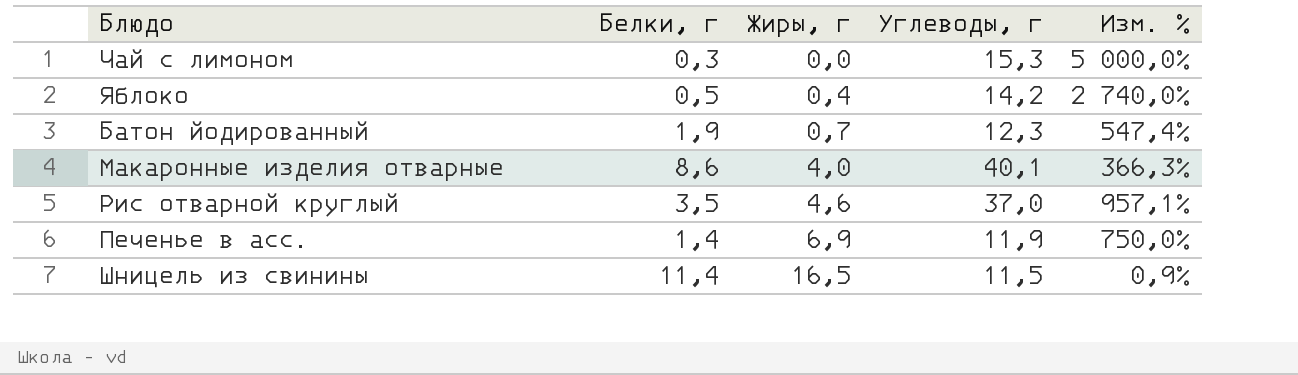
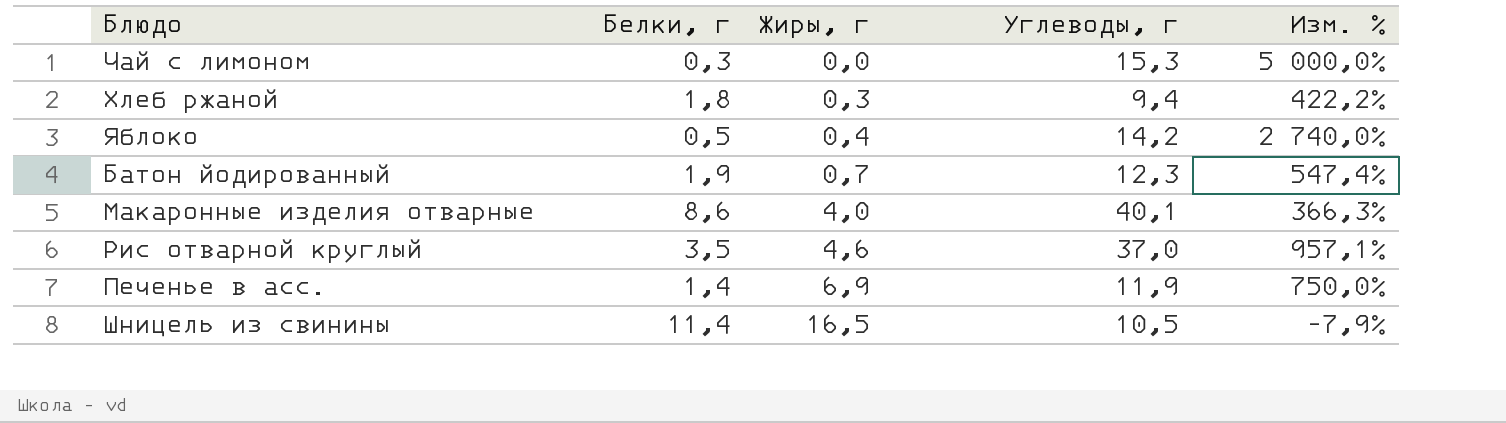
row Хлеб ржаной: none -> 1,8 | 0,3 | 9,4 | 422,2%
Шницель из свинины | Углеводы, г: 11,5 -> 10,5
Шницель из свинины | Изм. %: 0,9% -> -7,9%

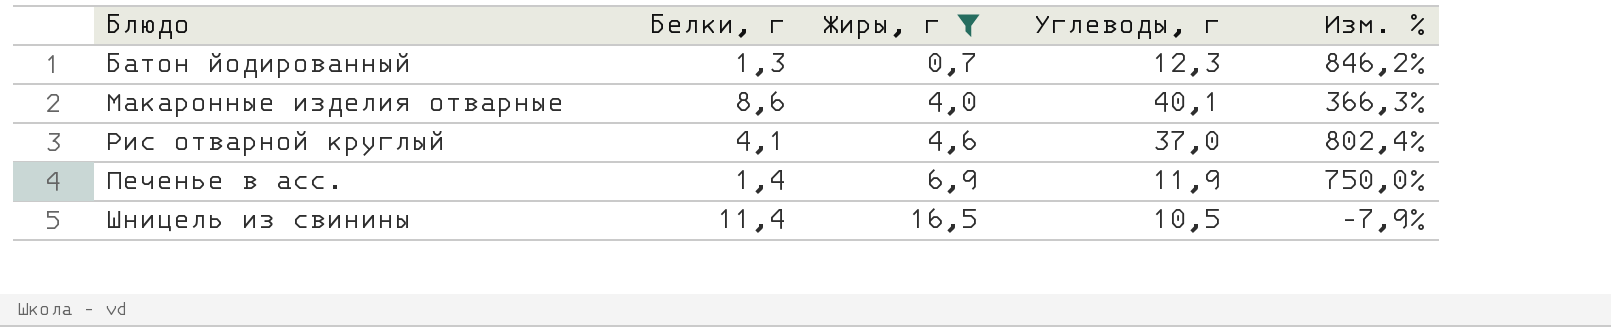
filter: none -> Жиры, г >= 0,7
Батон йодированный | Белки, г: 1,9 -> 1,3
Батон йодированный | Изм. %: 547,4% -> 846,2%
Рис отварной круглый | Белки, г: 3,5 -> 4,1
Рис отварной круглый | Изм. %: 957,1% -> 802,4%

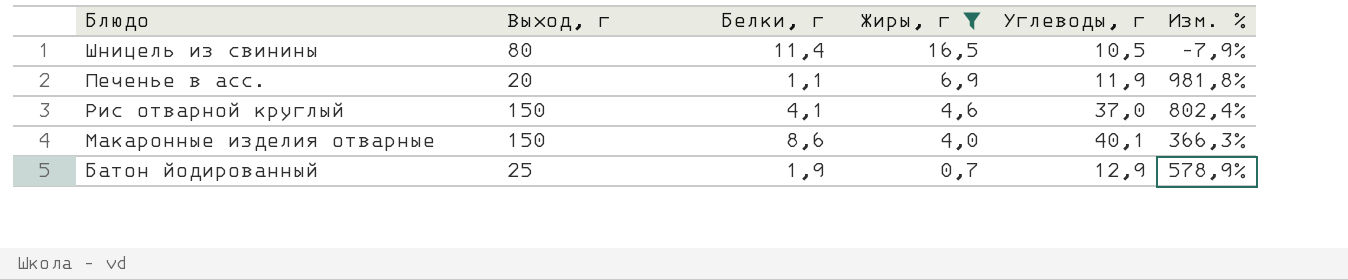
row order: Жиры, г ascending -> Жиры, г descending
column Выход, г | position: none -> 2
Печенье в асс. | Белки, г: 1,4 -> 1,1
Печенье в асс. | Изм. %: 750,0% -> 981,8%
Батон йодированный | Белки, г: 1,3 -> 1,9
Батон йодированный | Углеводы, г: 12,3 -> 12,9
Батон йодированный | Изм. %: 846,2% -> 578,9%

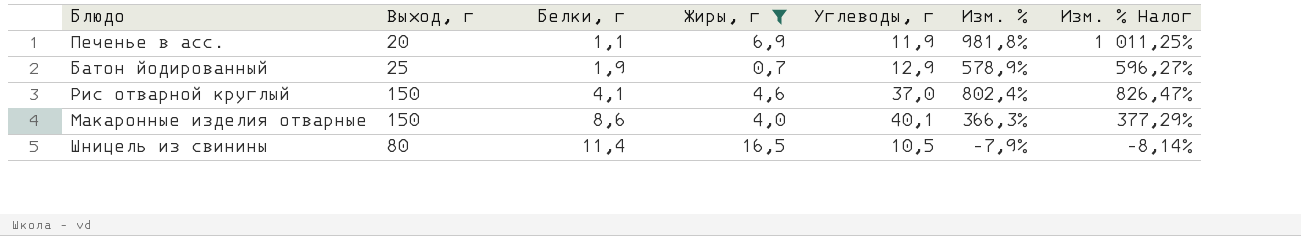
row order: Жиры, г descending -> Белки, г ascending
column Изм. % Налог | formula: none -> [Изм. %] * 1,03

